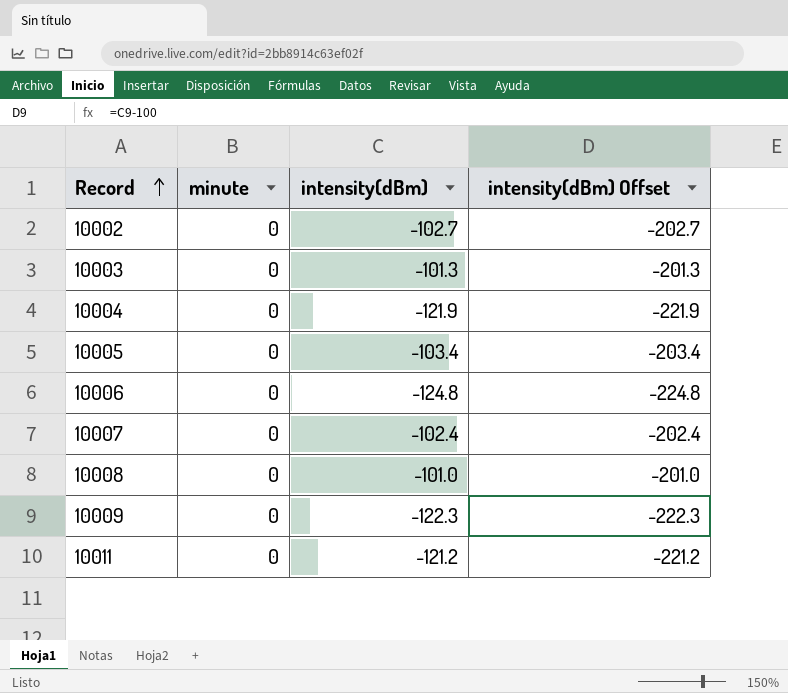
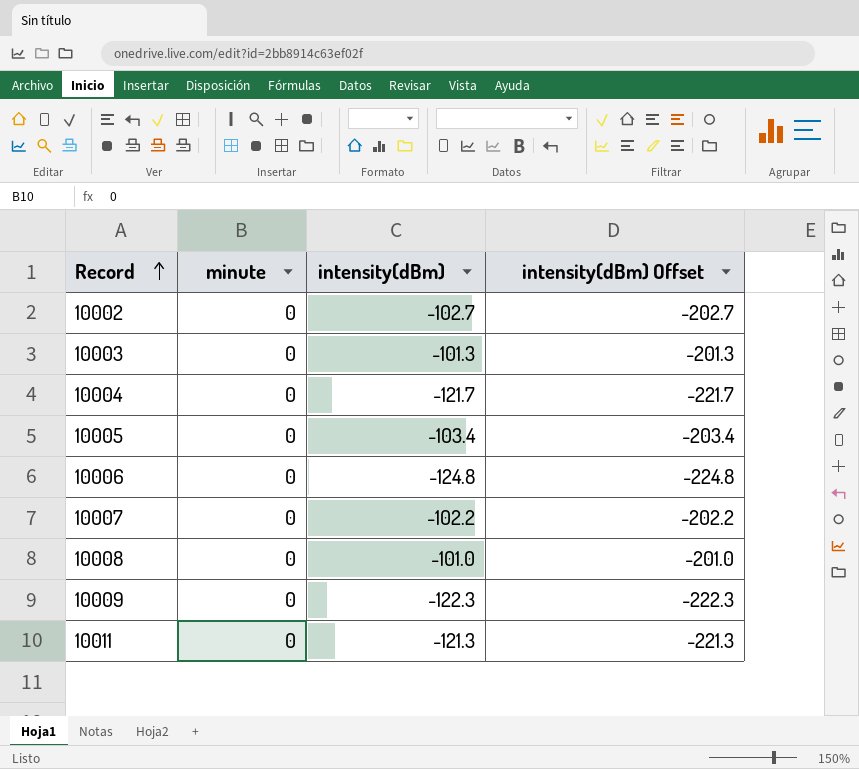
10004 | intensity(dBm): -121.9 -> -121.7
10004 | intensity(dBm) Offset: -221.9 -> -221.7
10007 | intensity(dBm): -102.4 -> -102.2
10007 | intensity(dBm) Offset: -202.4 -> -202.2
10011 | intensity(dBm): -121.2 -> -121.3
10011 | intensity(dBm) Offset: -221.2 -> -221.3

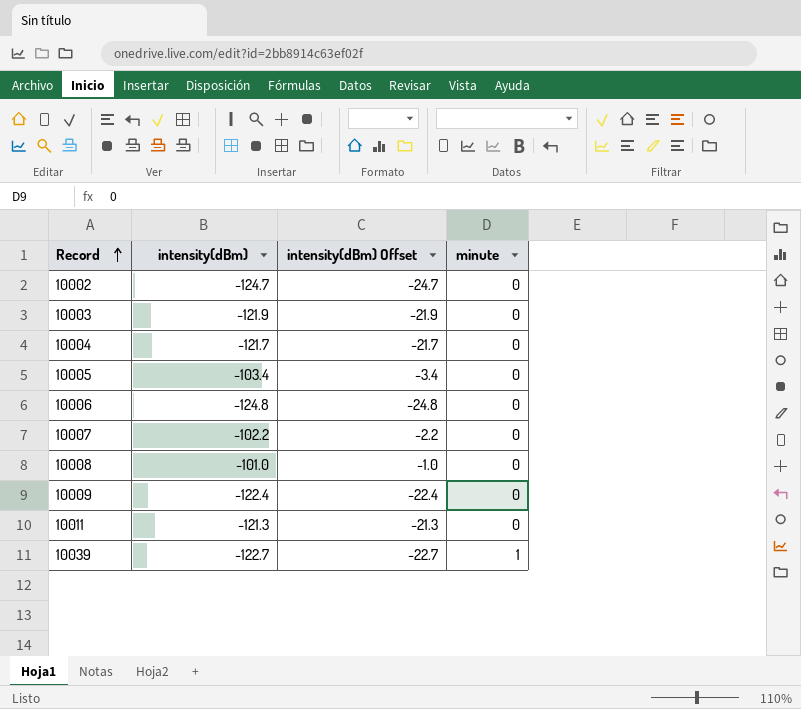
column intensity(dBm) Offset | formula: [intensity(dBm)] - 100 -> [intensity(dBm)] + 100
column minute | position: 2 -> 4
10002 | intensity(dBm): -102.7 -> -124.7
10003 | intensity(dBm): -101.3 -> -121.9
10009 | intensity(dBm): -122.3 -> -122.4
row 10039: none -> -122.7 | -22.7 | 1

